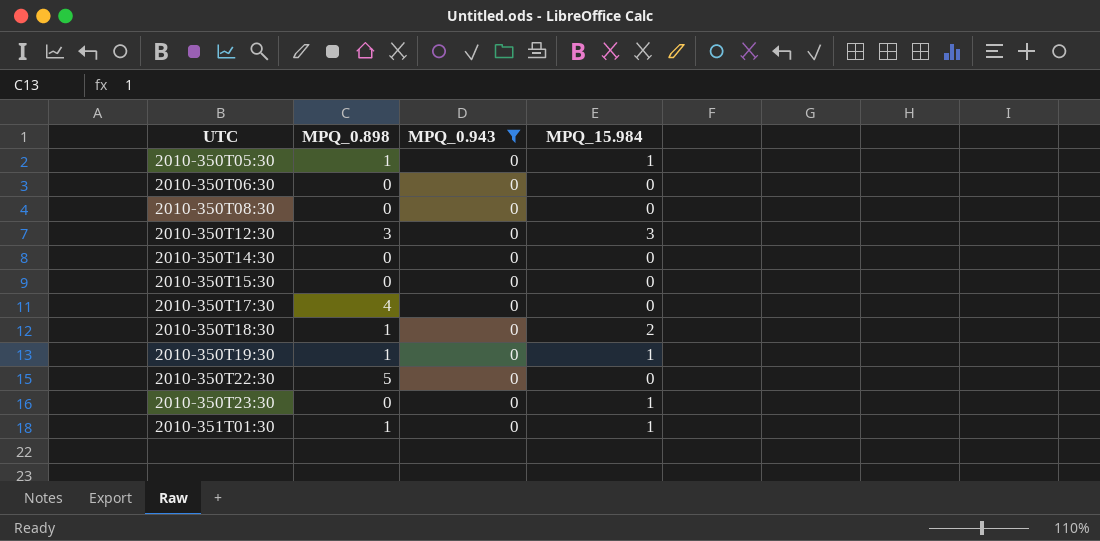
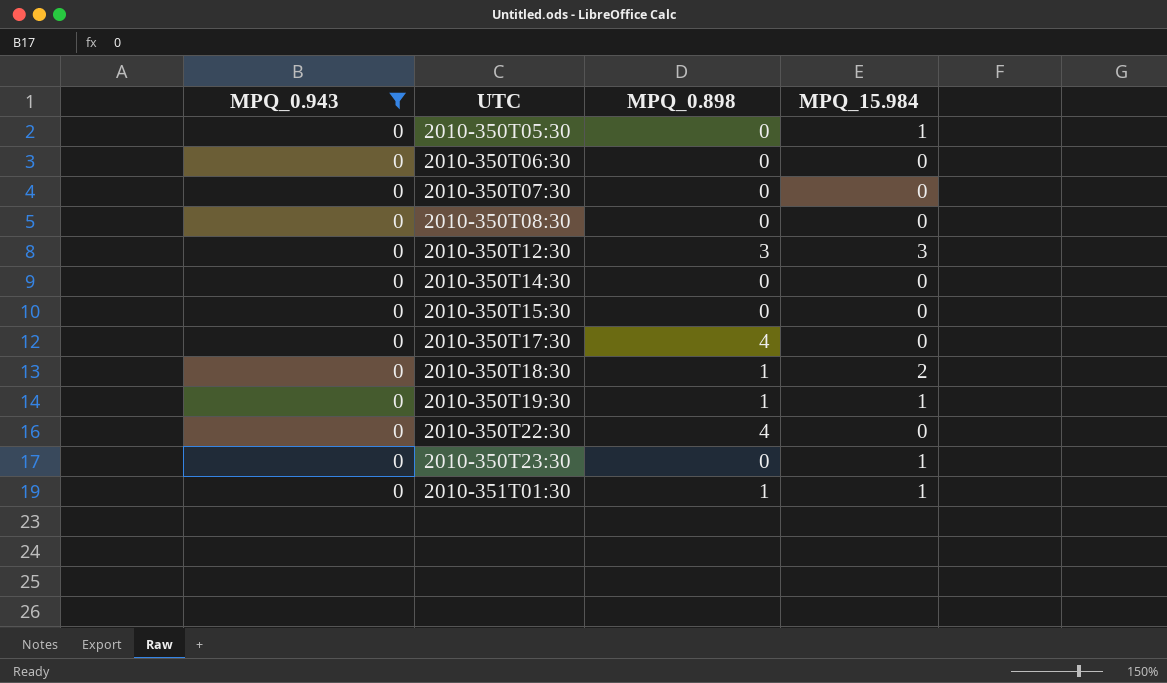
column MPQ_0.943 | position: 3 -> 1
2010-350T05:30 | MPQ_0.898: 1 -> 0
row 2010-350T07:30: none -> 0 | 0 | 0
2010-350T22:30 | MPQ_0.898: 5 -> 4

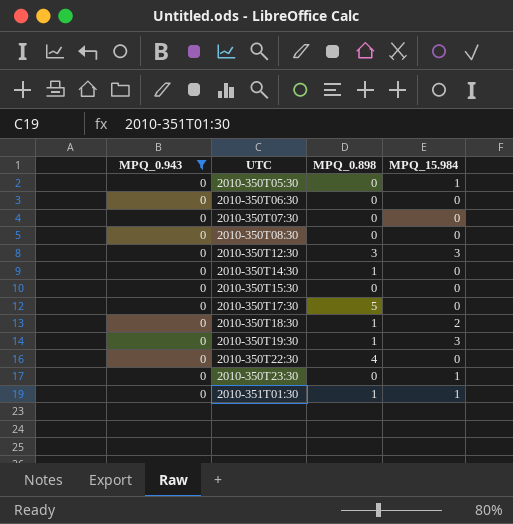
2010-350T14:30 | MPQ_0.898: 0 -> 1
2010-350T17:30 | MPQ_0.898: 4 -> 5
2010-350T19:30 | MPQ_15.984: 1 -> 3

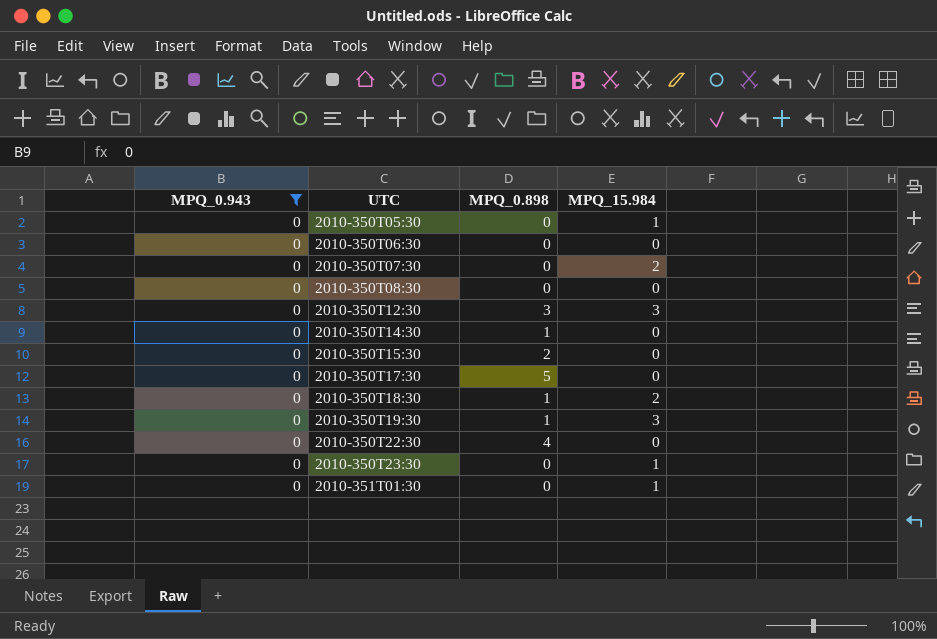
2010-350T07:30 | MPQ_15.984: 0 -> 2
2010-350T15:30 | MPQ_0.898: 0 -> 2
2010-351T01:30 | MPQ_0.898: 1 -> 0

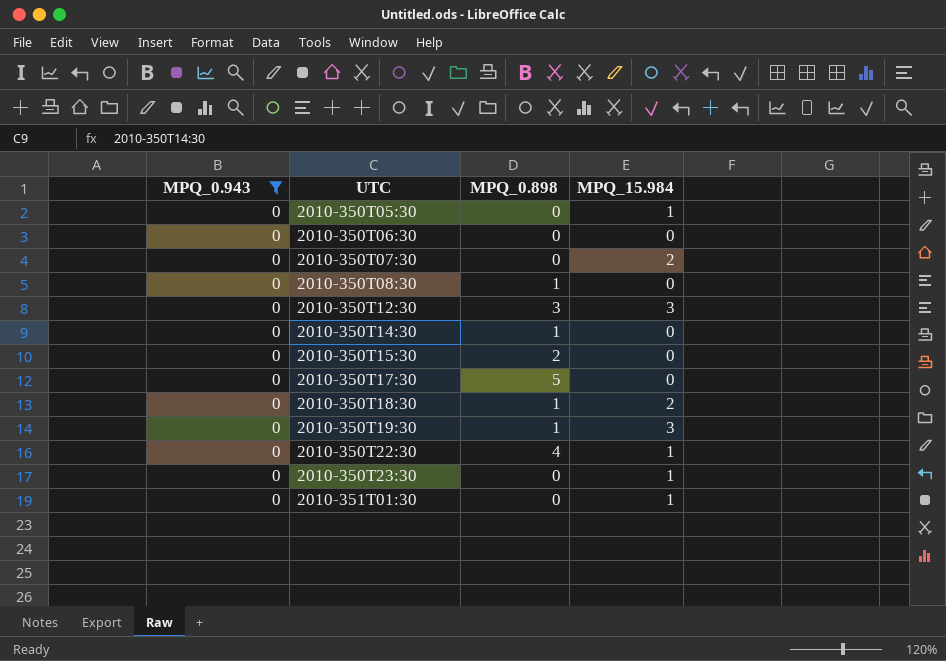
2010-350T08:30 | MPQ_0.898: 0 -> 1
2010-350T22:30 | MPQ_15.984: 0 -> 1

